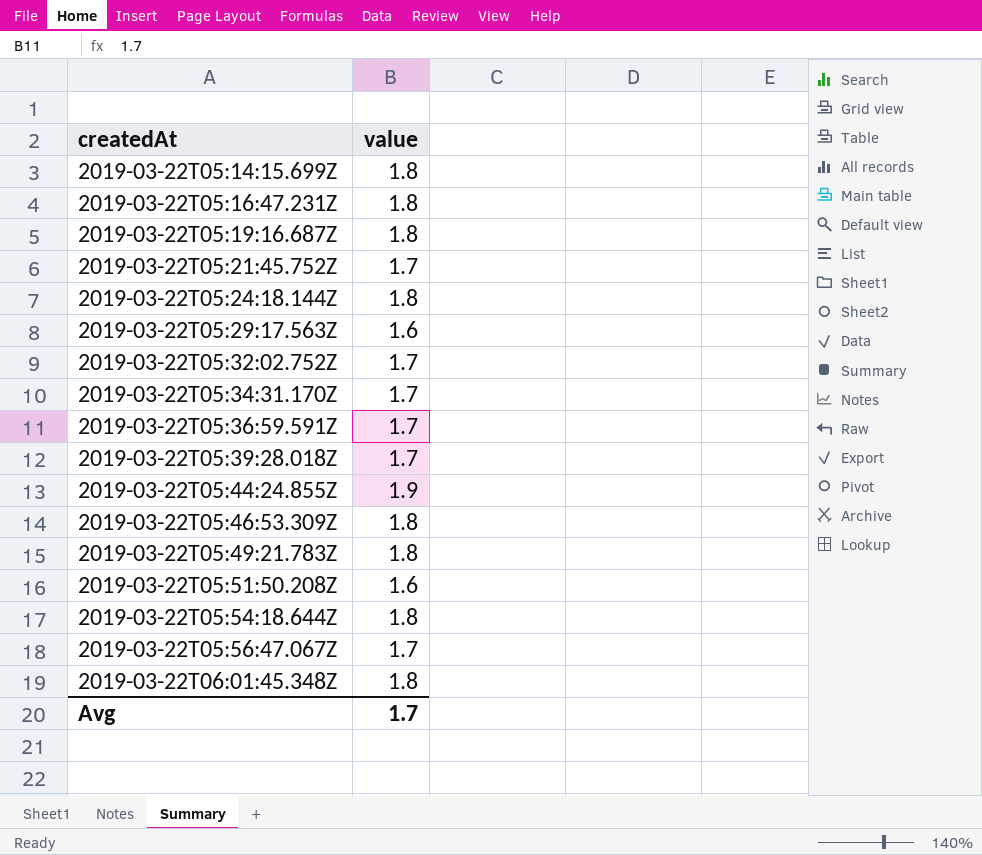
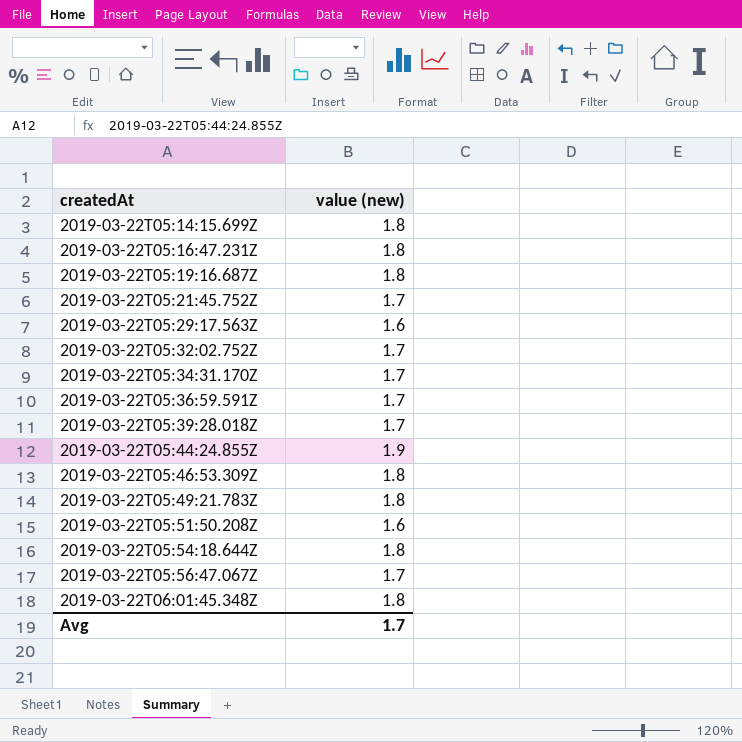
column name: value -> value (new)
row 2019-03-22T05:24:18.144Z: 1.8 -> none

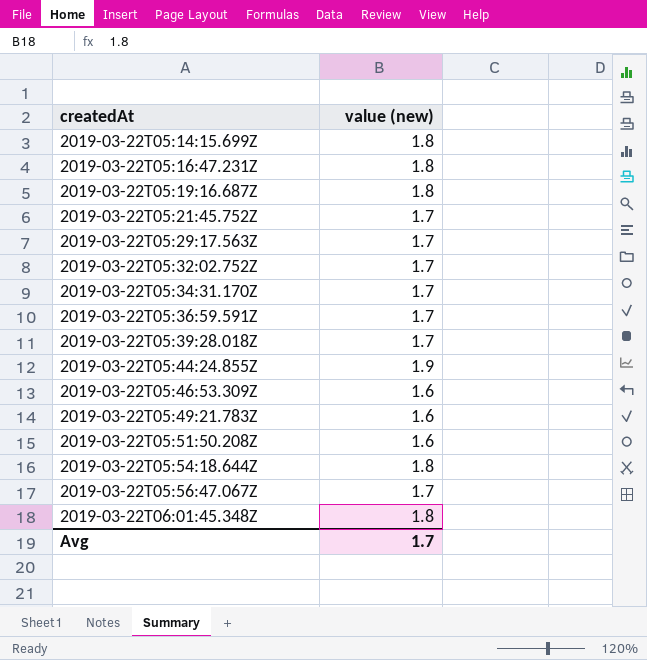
2019-03-22T05:29:17.563Z | value (new): 1.6 -> 1.7
2019-03-22T05:46:53.309Z | value (new): 1.8 -> 1.6
2019-03-22T05:49:21.783Z | value (new): 1.8 -> 1.6

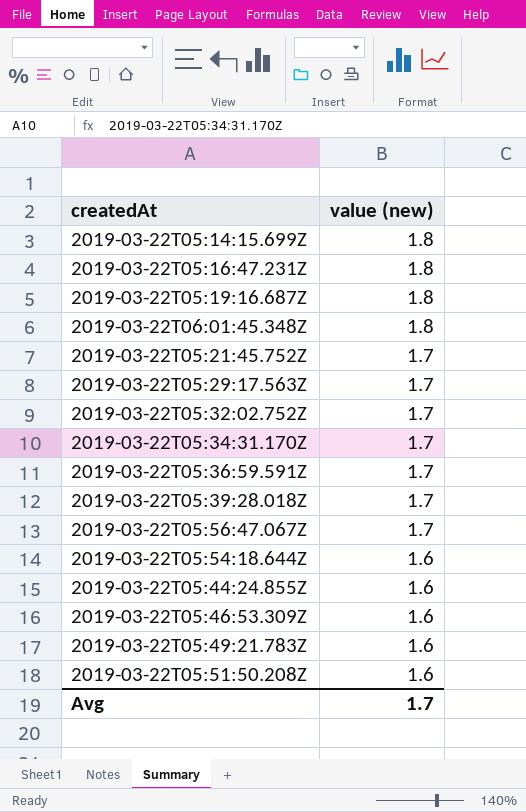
row order: createdAt ascending -> value (new) descending
2019-03-22T05:54:18.644Z | value (new): 1.8 -> 1.6
2019-03-22T05:44:24.855Z | value (new): 1.9 -> 1.6

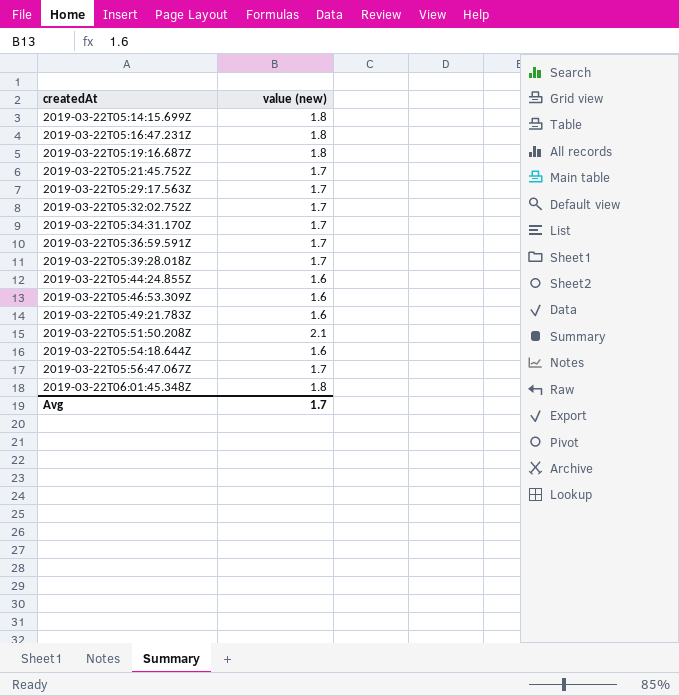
row order: value (new) descending -> createdAt ascending
2019-03-22T05:51:50.208Z | value (new): 1.6 -> 2.1

